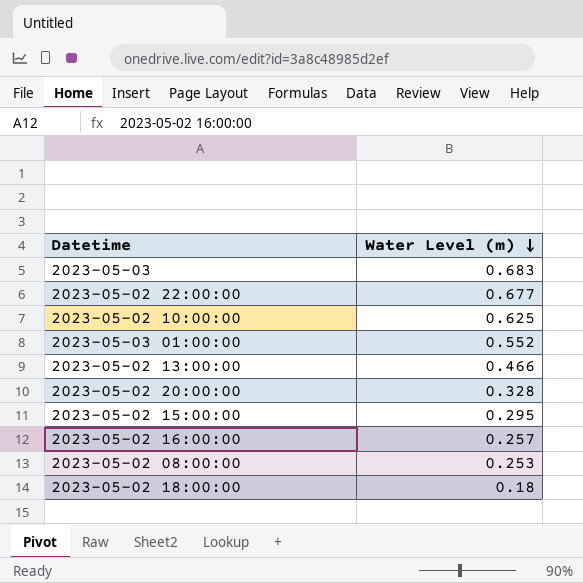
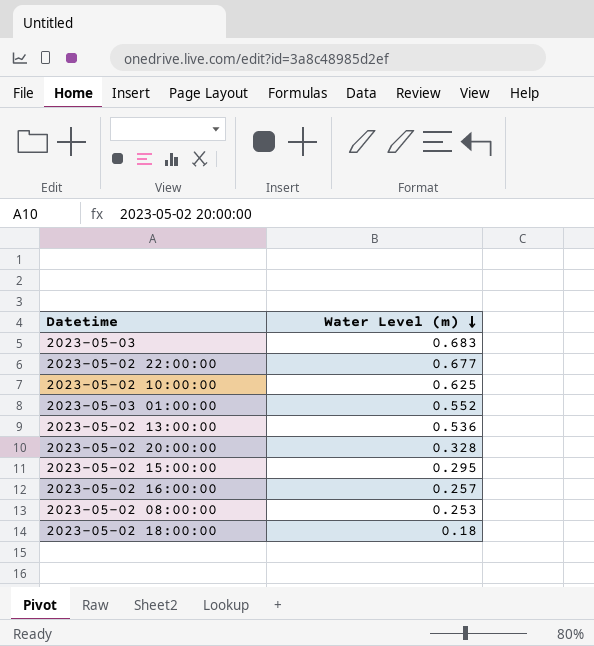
2023-05-02 13:00:00 | Water Level (m): 0.466 -> 0.536

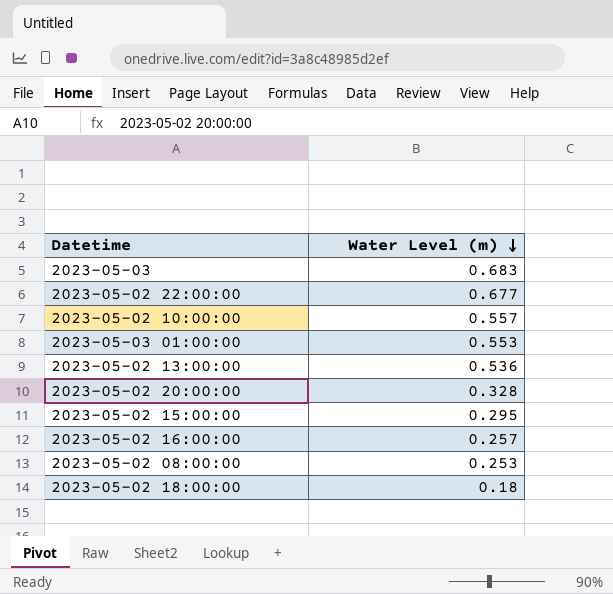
2023-05-02 10:00:00 | Water Level (m): 0.625 -> 0.557
2023-05-03 01:00:00 | Water Level (m): 0.552 -> 0.553

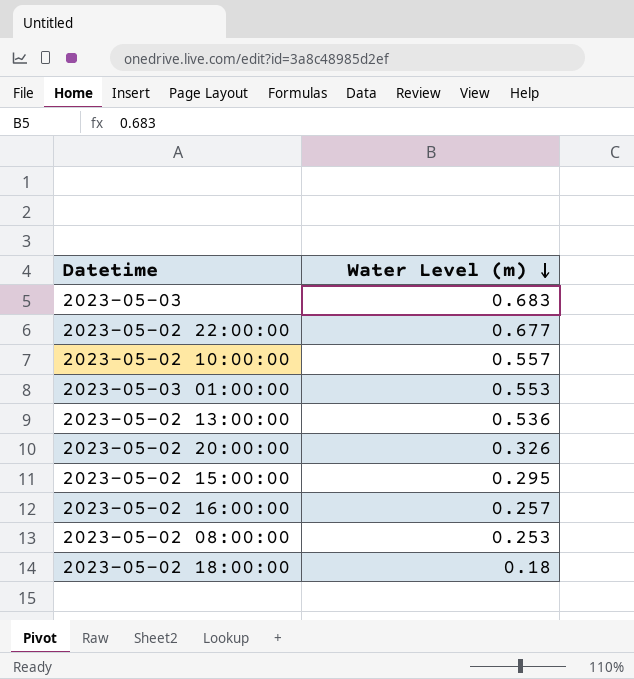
2023-05-02 20:00:00 | Water Level (m): 0.328 -> 0.326

